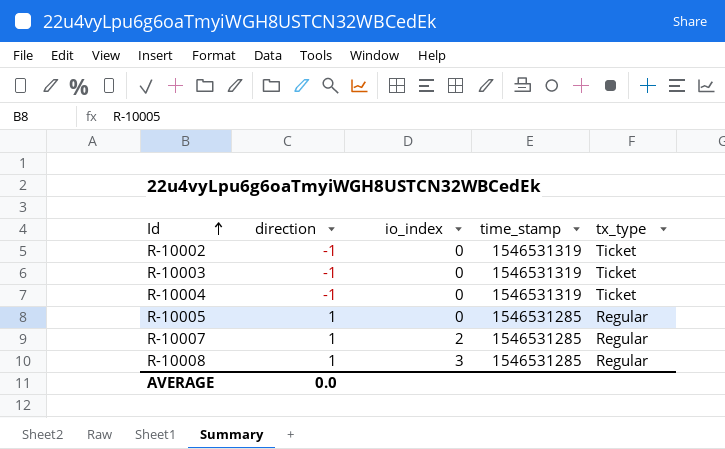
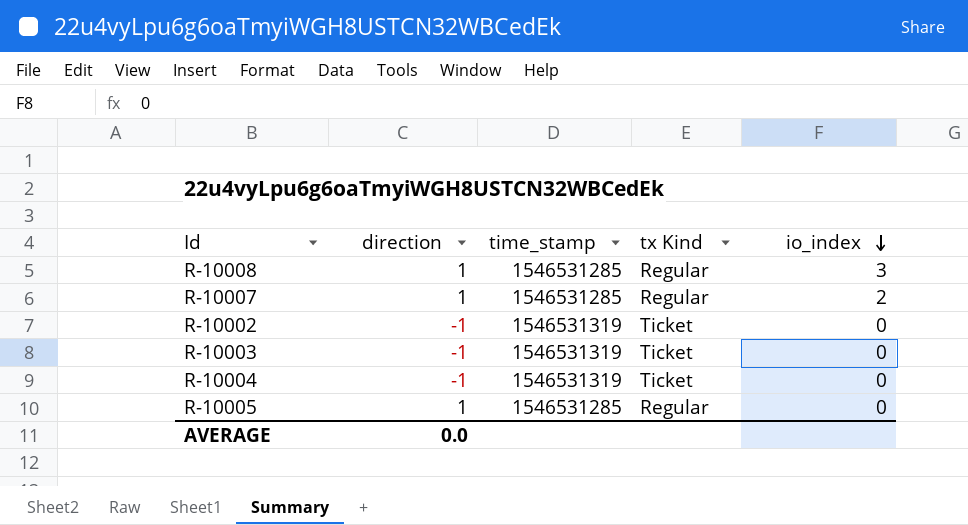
row order: Id ascending -> io_index descending
column name: tx_type -> tx Kind
column io_index | position: 3 -> 5

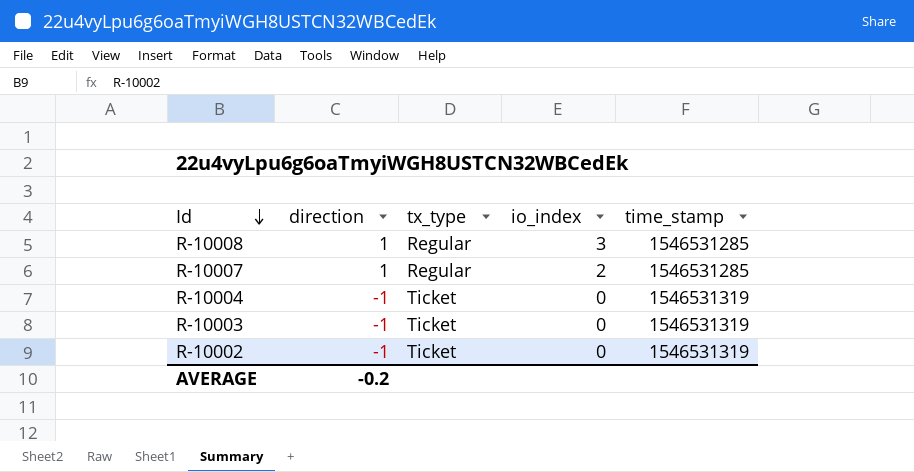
row order: io_index descending -> Id descending
column name: tx Kind -> tx_type
column time_stamp | position: 3 -> 5
row R-10005: 1 | 1546531285 | Regular | 0 -> none
AVERAGE | direction: 0.0 -> -0.2

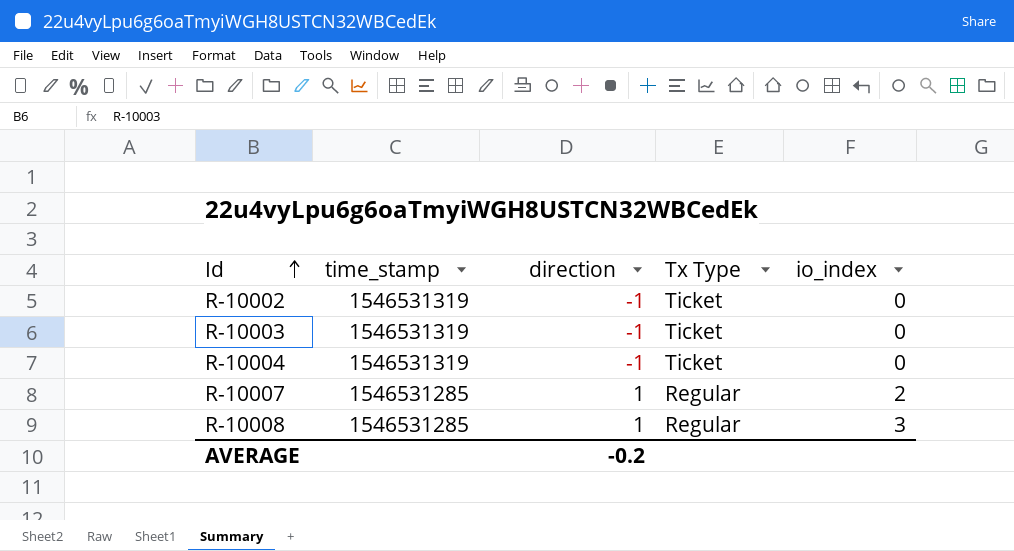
row order: Id descending -> Id ascending
column time_stamp | position: 5 -> 2
column name: tx_type -> Tx Type

